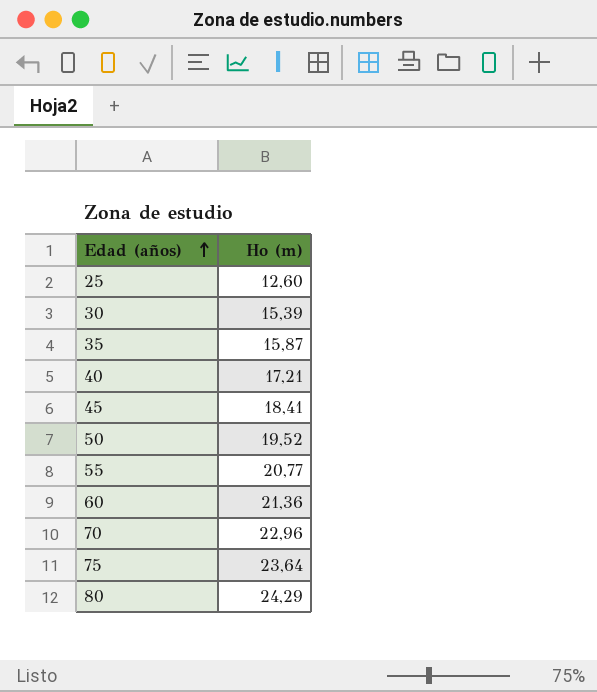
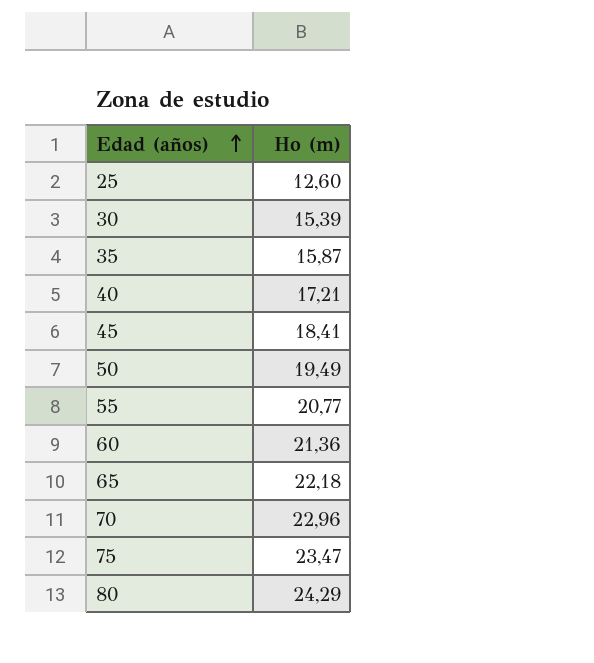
50 | Ho (m): 19,52 -> 19,49
row 65: none -> 22,18
75 | Ho (m): 23,64 -> 23,47

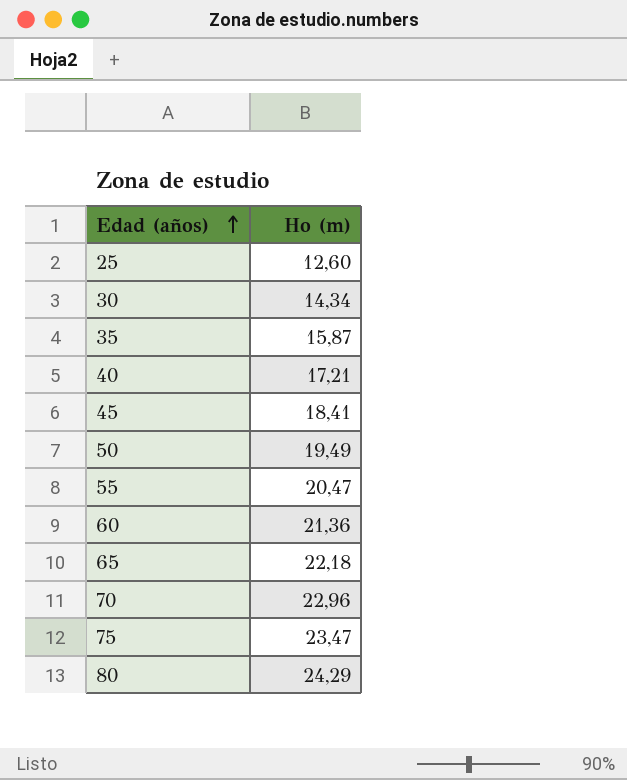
30 | Ho (m): 15,39 -> 14,34
55 | Ho (m): 20,77 -> 20,47

